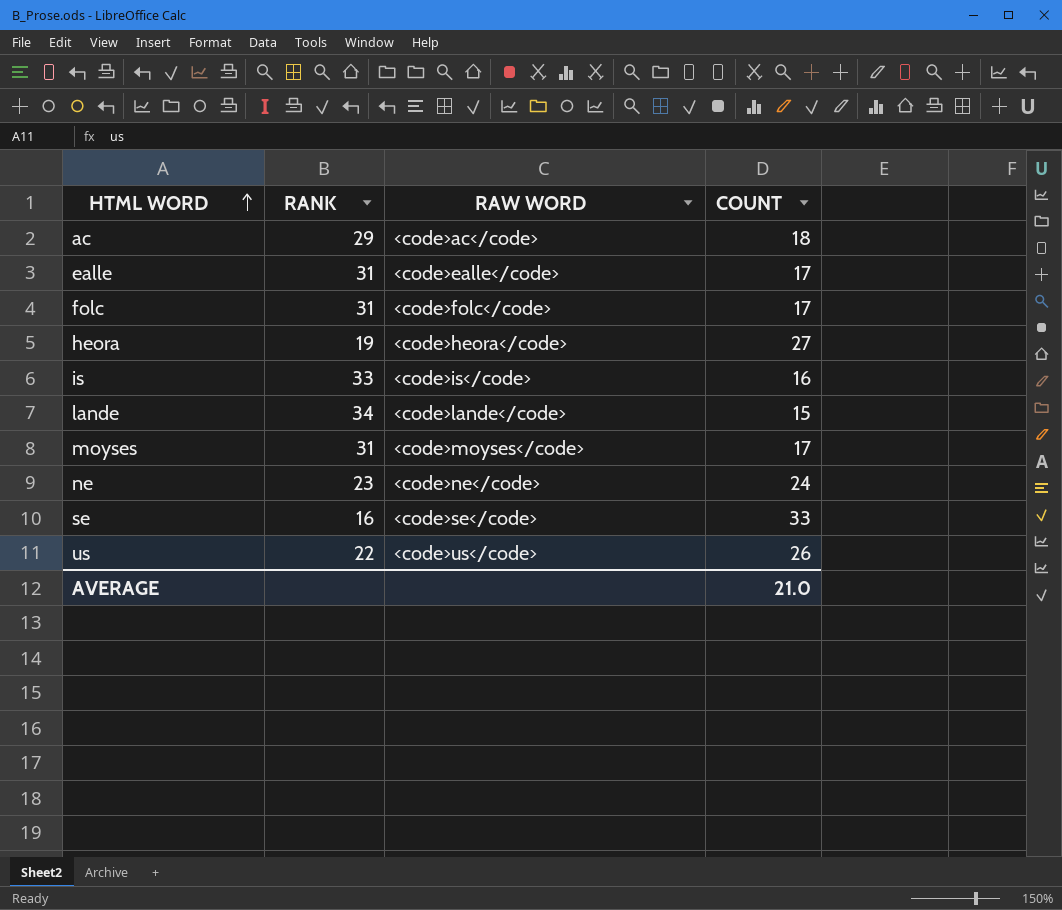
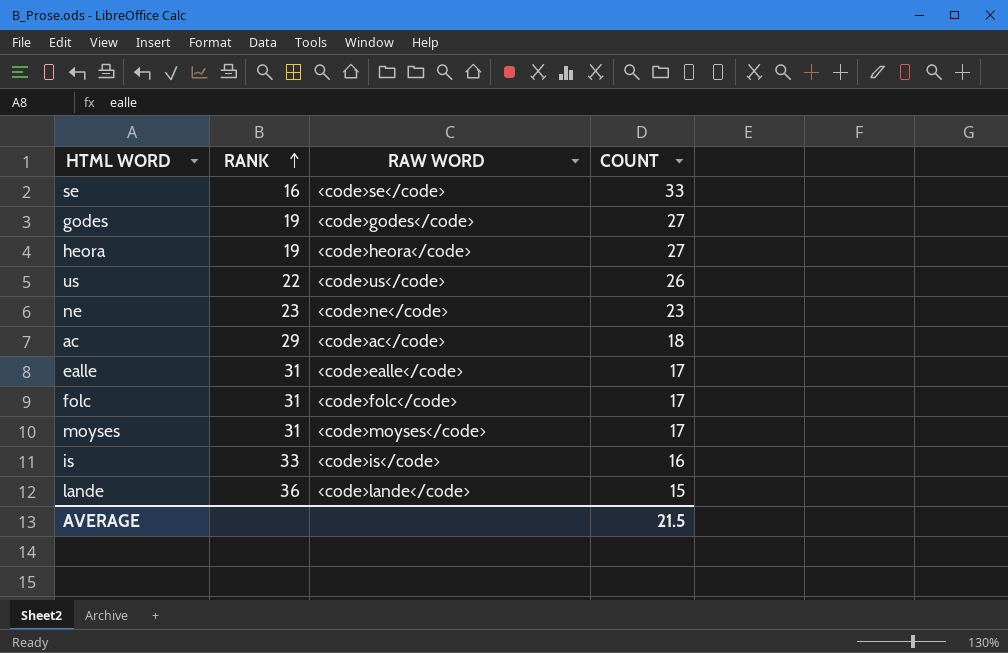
row order: HTML WORD ascending -> RANK ascending
row godes: none -> 19 | <code>godes</code> | 27
ne | COUNT: 24 -> 23
lande | RANK: 34 -> 36
AVERAGE | COUNT: 21.0 -> 21.5

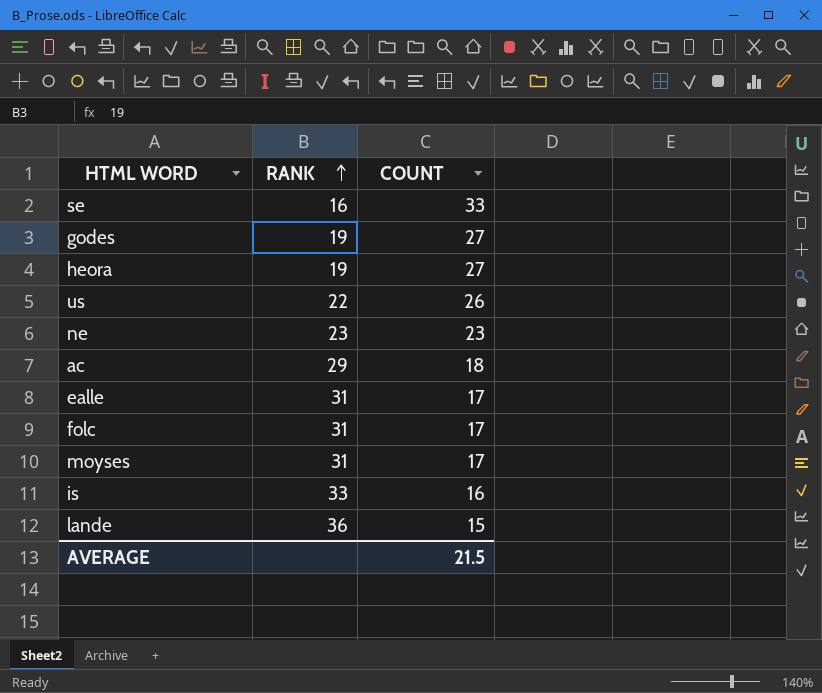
column RAW WORD | position: 3 -> none

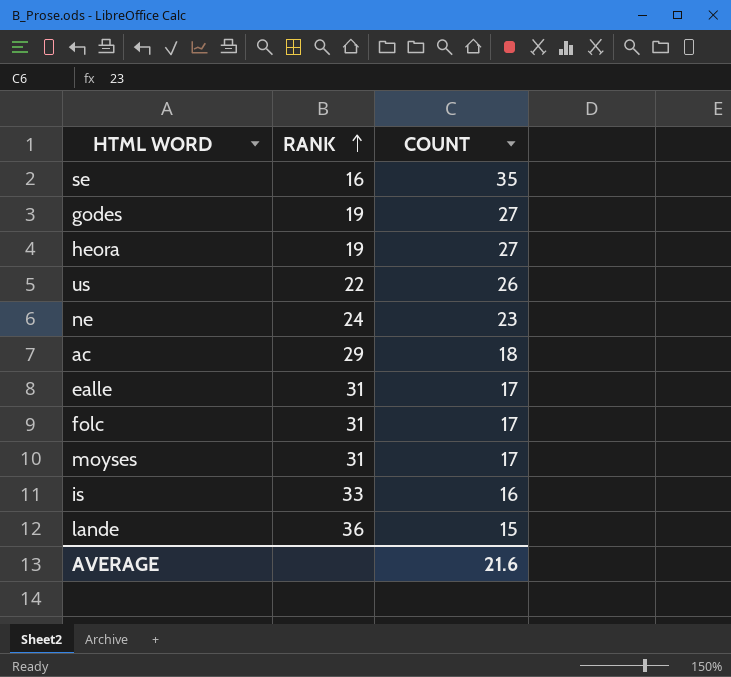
se | COUNT: 33 -> 35
ne | RANK: 23 -> 24
AVERAGE | COUNT: 21.5 -> 21.6

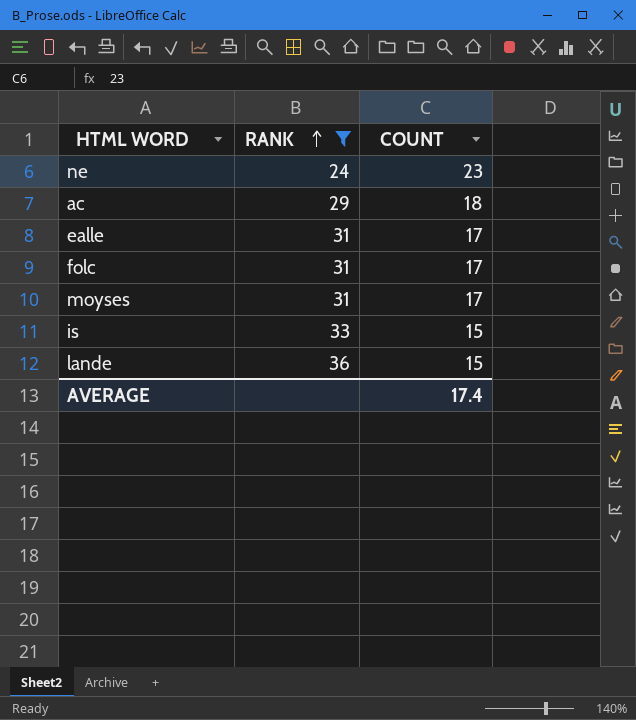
filter: none -> RANK >= 24
is | COUNT: 16 -> 15
AVERAGE | COUNT: 21.6 -> 17.4

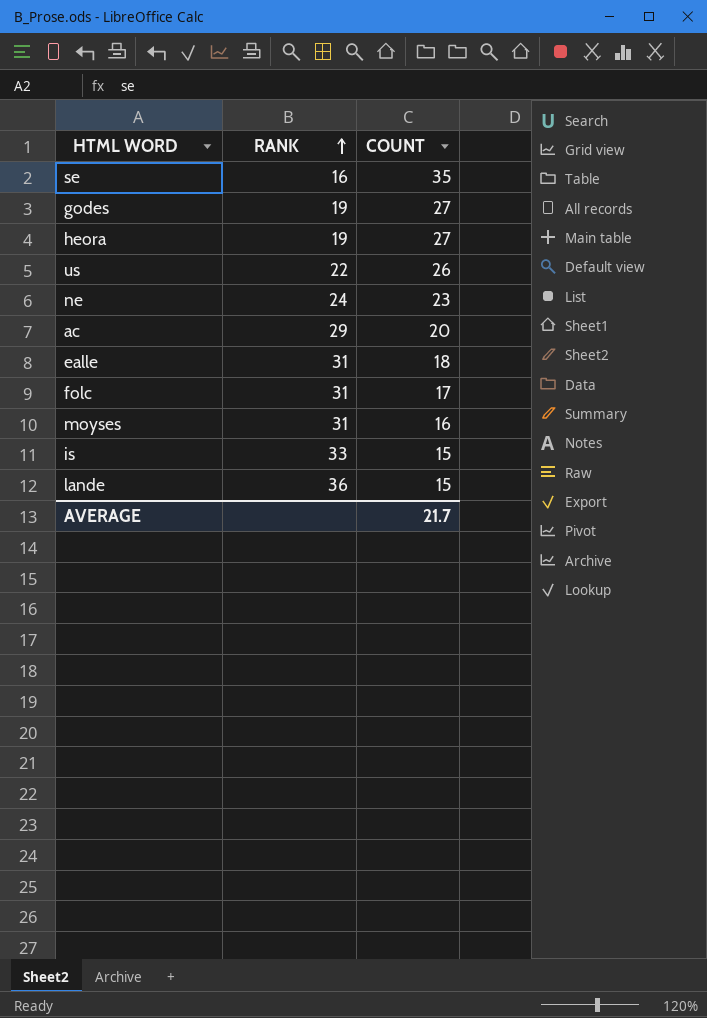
filter: RANK >= 24 -> none
ac | COUNT: 18 -> 20
ealle | COUNT: 17 -> 18
moyses | COUNT: 17 -> 16
AVERAGE | COUNT: 17.4 -> 21.7

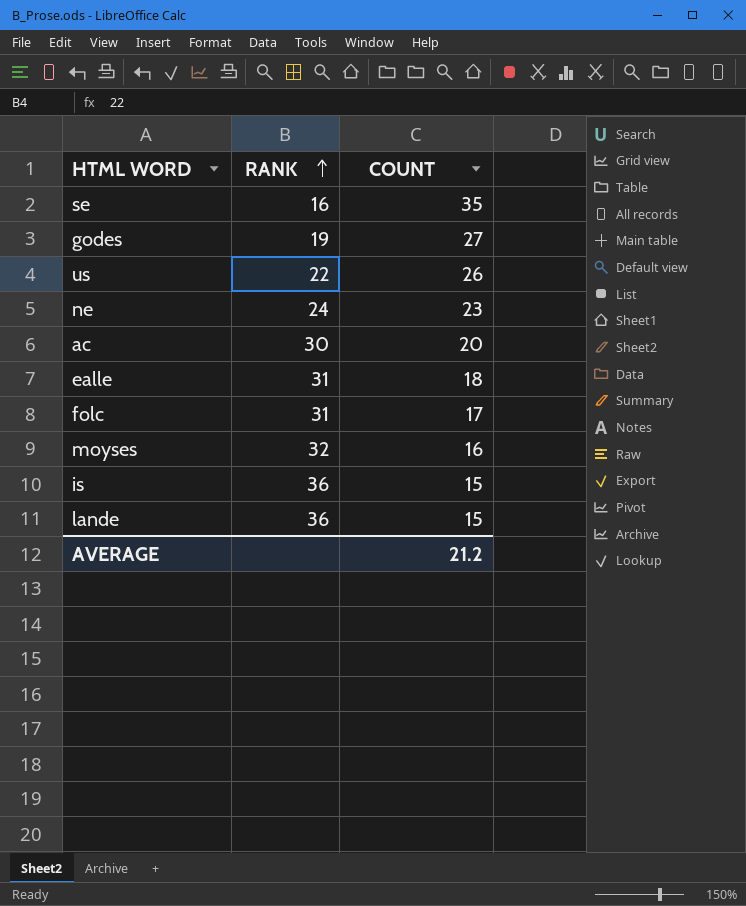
row heora: 19 | 27 -> none
ac | RANK: 29 -> 30
moyses | RANK: 31 -> 32
is | RANK: 33 -> 36
AVERAGE | COUNT: 21.7 -> 21.2

